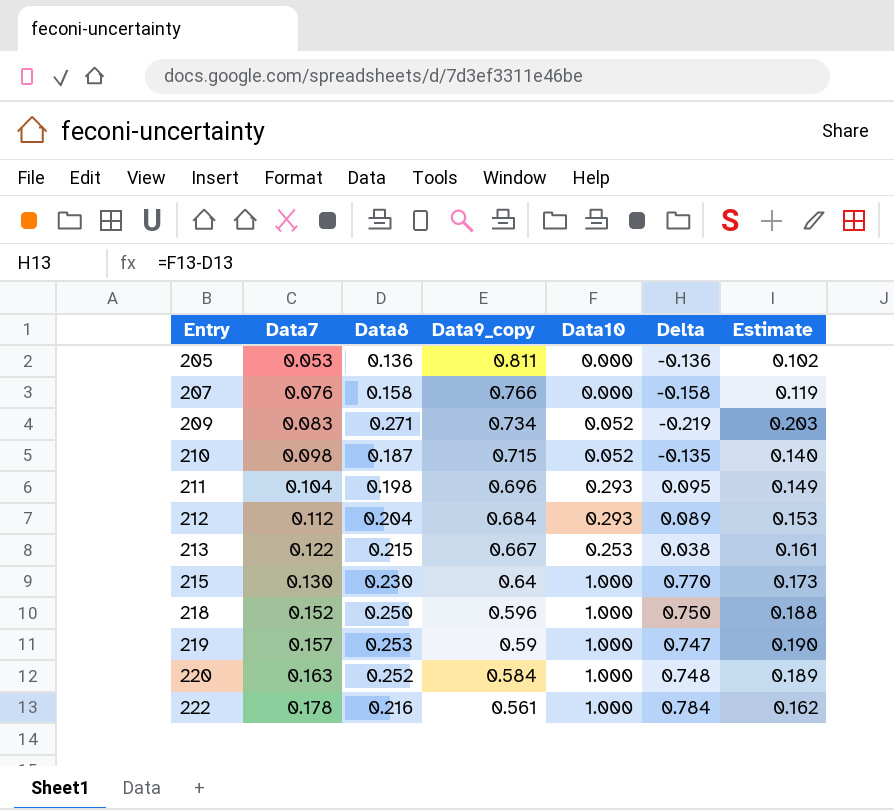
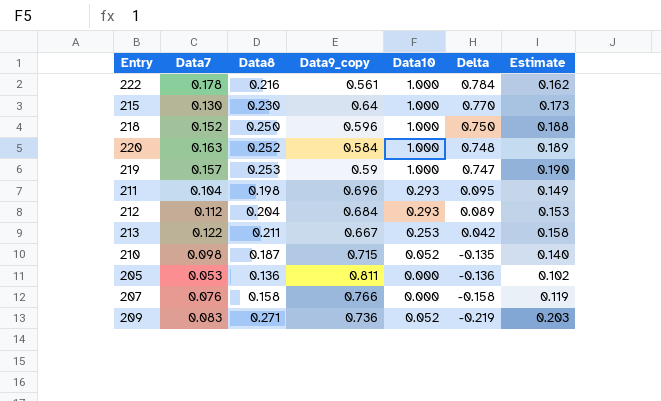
row order: Entry ascending -> Delta descending
213 | Data8: 0.215 -> 0.211
213 | Delta: 0.038 -> 0.042
213 | Estimate: 0.161 -> 0.158
209 | Data9_copy: 0.734 -> 0.736

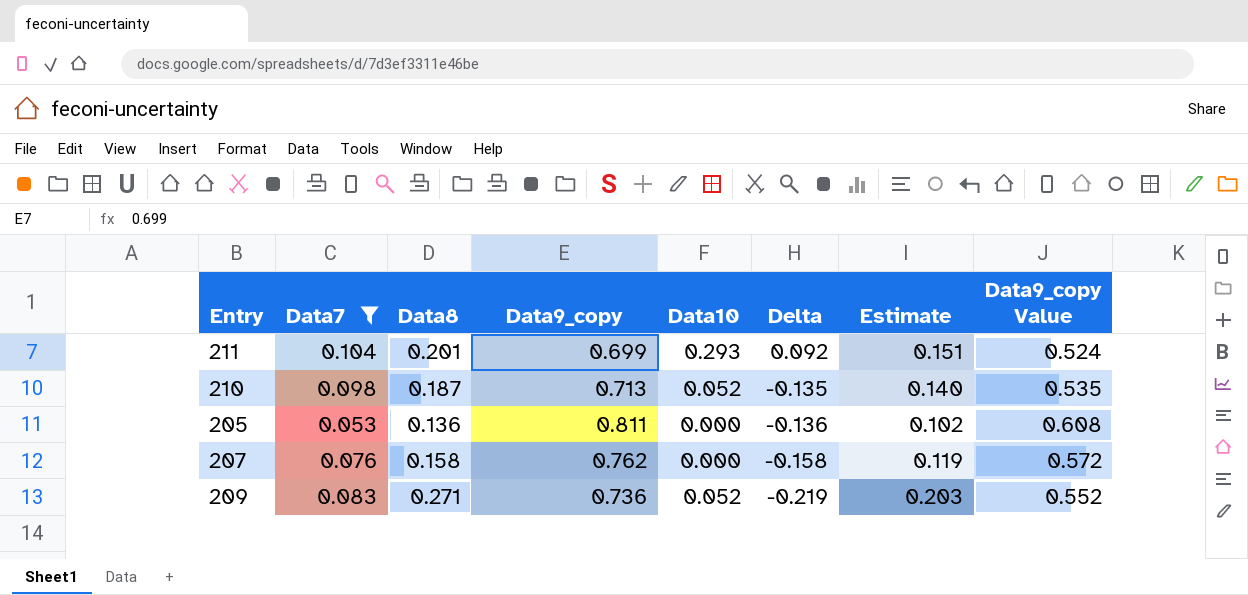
filter: none -> Data7 <= 0.104
column Data9_copy Value | formula: none -> [Data9_copy] * 0.75
211 | Data8: 0.198 -> 0.201
211 | Data9_copy: 0.696 -> 0.699
211 | Delta: 0.095 -> 0.092
211 | Estimate: 0.149 -> 0.151
210 | Data9_copy: 0.715 -> 0.713
207 | Data9_copy: 0.766 -> 0.762

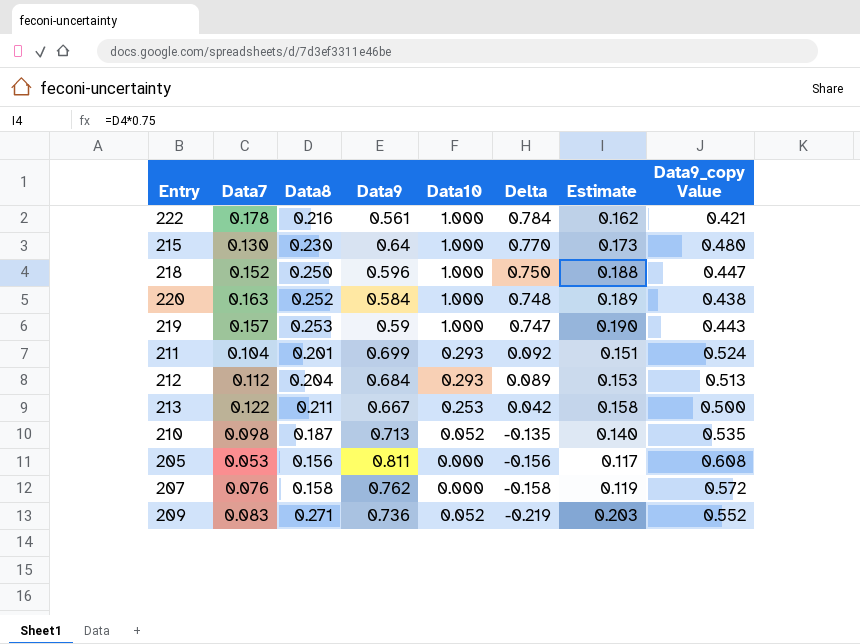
filter: Data7 <= 0.104 -> none
column name: Data9_copy -> Data9
205 | Data8: 0.136 -> 0.156
205 | Delta: -0.136 -> -0.156
205 | Estimate: 0.102 -> 0.117

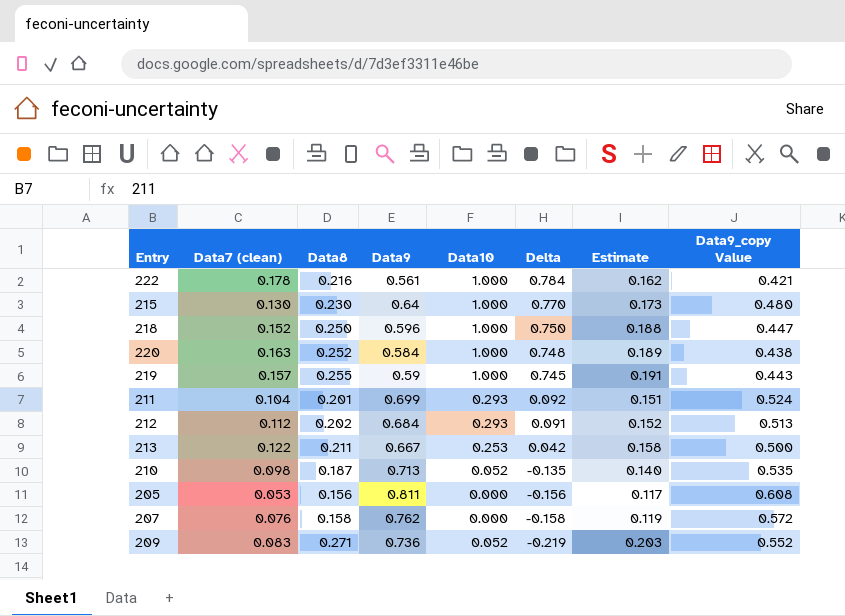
column name: Data7 -> Data7 (clean)
219 | Data8: 0.253 -> 0.255
219 | Delta: 0.747 -> 0.745
219 | Estimate: 0.190 -> 0.191
212 | Data8: 0.204 -> 0.202
212 | Delta: 0.089 -> 0.091
212 | Estimate: 0.153 -> 0.152

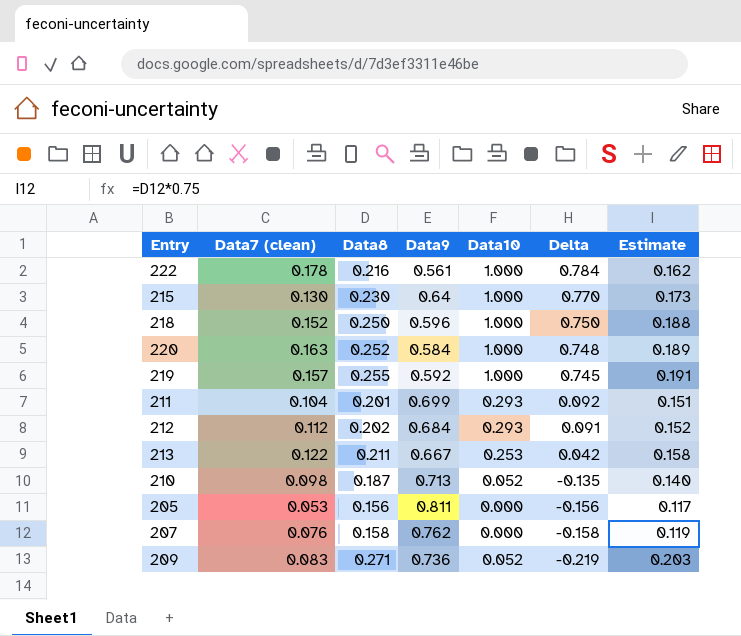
column Data9_copy Value | formula: [Data9] * 0.75 -> none
219 | Data9: 0.59 -> 0.592

